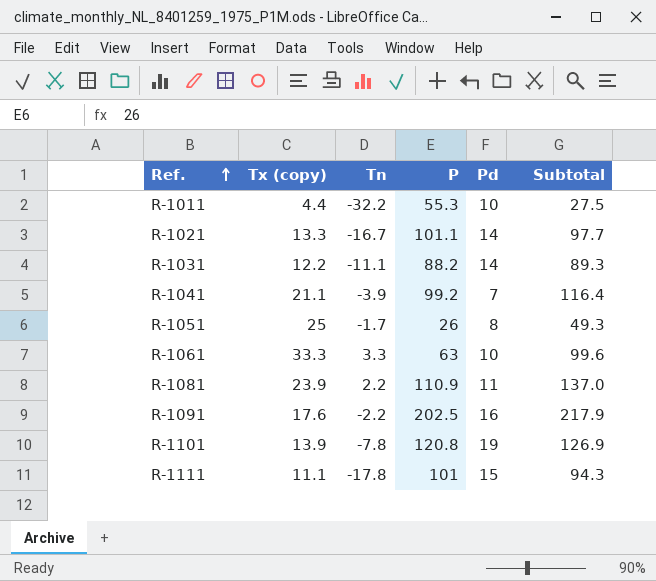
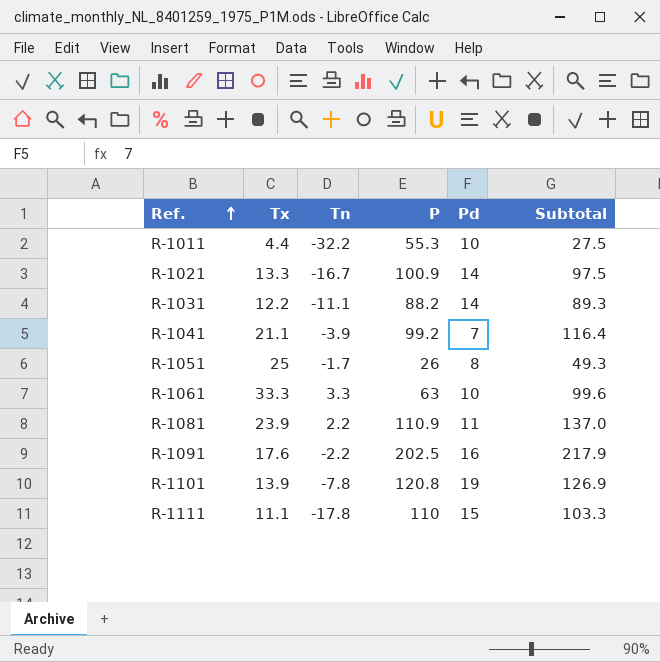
column name: Tx (copy) -> Tx
R-1021 | P: 101.1 -> 100.9
R-1021 | Subtotal: 97.7 -> 97.5
R-1111 | P: 101 -> 110
R-1111 | Subtotal: 94.3 -> 103.3

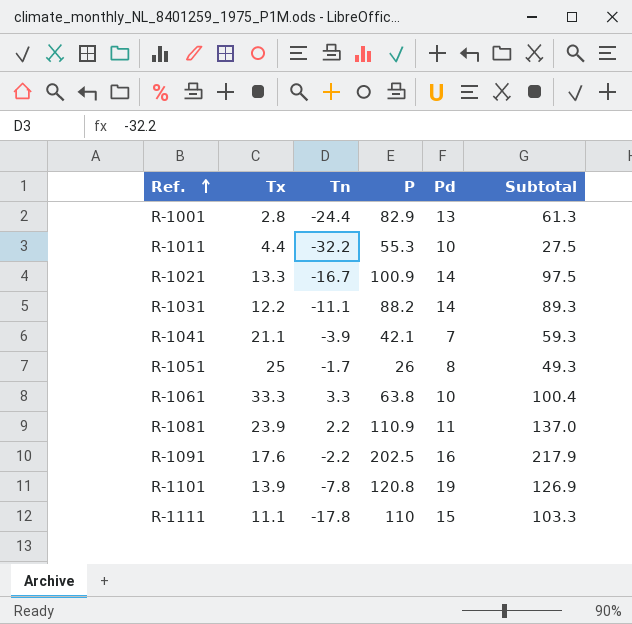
row R-1001: none -> 2.8 | -24.4 | 82.9 | 13 | 61.3
R-1041 | P: 99.2 -> 42.1
R-1041 | Subtotal: 116.4 -> 59.3
R-1061 | P: 63 -> 63.8
R-1061 | Subtotal: 99.6 -> 100.4

